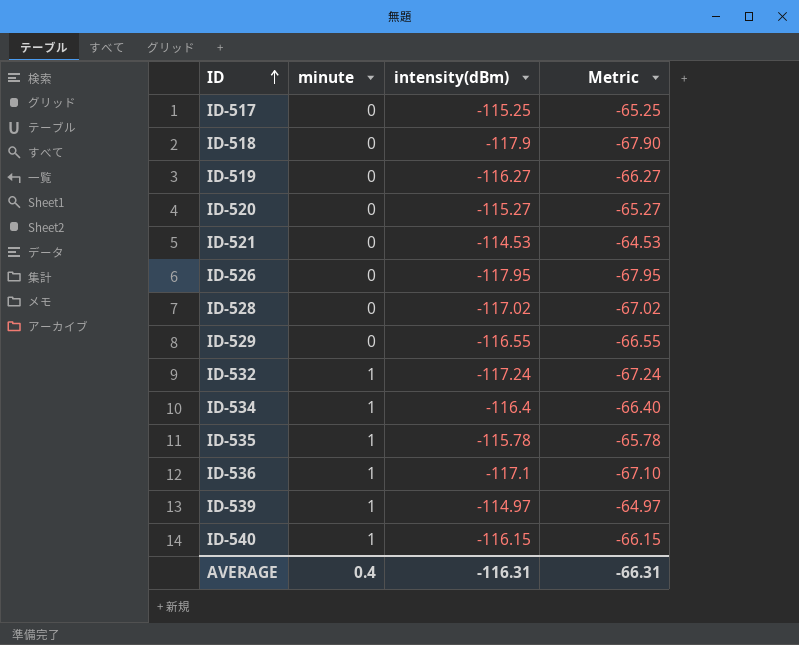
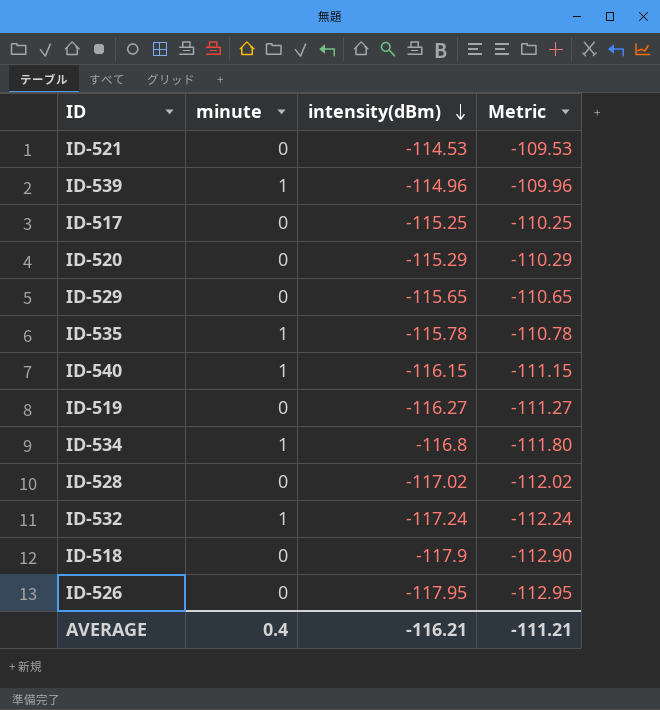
row order: ID ascending -> intensity(dBm) descending
column Metric | formula: [intensity(dBm)] + 50 -> [intensity(dBm)] + 5
row ID-536: 1 | -117.1 | -67.10 -> none
ID-539 | intensity(dBm): -114.97 -> -114.96
ID-520 | intensity(dBm): -115.27 -> -115.29
ID-529 | intensity(dBm): -116.55 -> -115.65
ID-534 | intensity(dBm): -116.4 -> -116.8
AVERAGE | intensity(dBm): -116.31 -> -116.21
AVERAGE | Metric: -66.31 -> -111.21

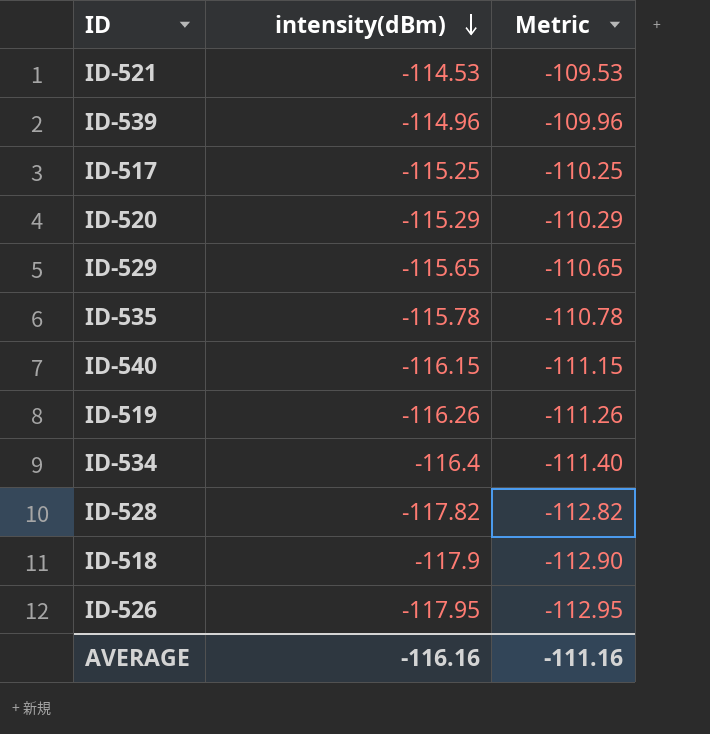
column minute | position: 2 -> none
row ID-532: 1 | -117.24 | -112.24 -> none
ID-519 | intensity(dBm): -116.27 -> -116.26
ID-519 | Metric: -111.27 -> -111.26
ID-534 | intensity(dBm): -116.8 -> -116.4
ID-534 | Metric: -111.80 -> -111.40
ID-528 | intensity(dBm): -117.02 -> -117.82
ID-528 | Metric: -112.02 -> -112.82
AVERAGE | intensity(dBm): -116.21 -> -116.16
AVERAGE | Metric: -111.21 -> -111.16

